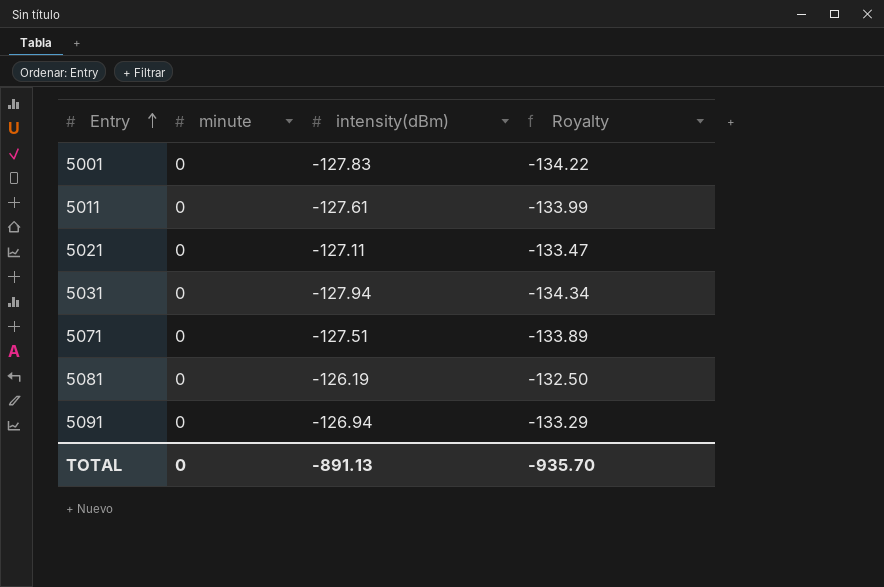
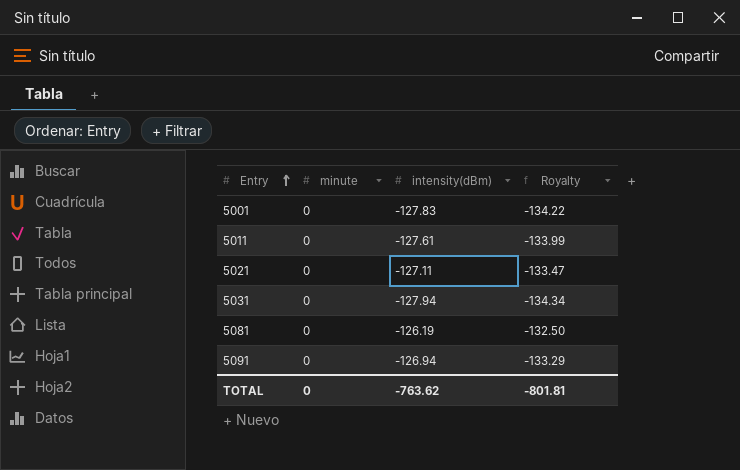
row 5071: 0 | -127.51 | -133.89 -> none
TOTAL | intensity(dBm): -891.13 -> -763.62
TOTAL | Royalty: -935.70 -> -801.81

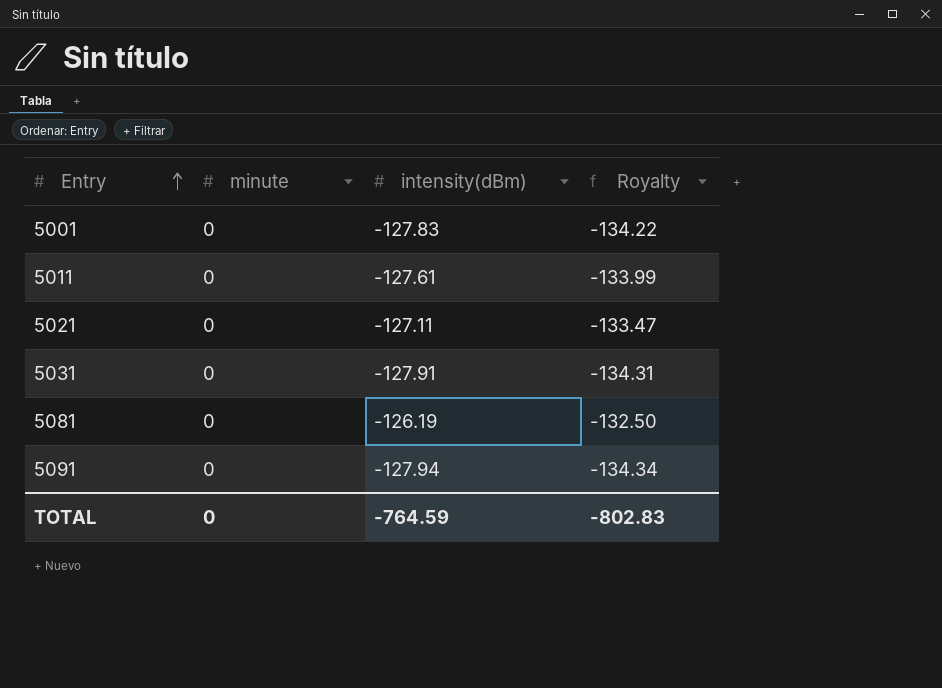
5031 | intensity(dBm): -127.94 -> -127.91
5031 | Royalty: -134.34 -> -134.31
5091 | intensity(dBm): -126.94 -> -127.94
5091 | Royalty: -133.29 -> -134.34
TOTAL | intensity(dBm): -763.62 -> -764.59
TOTAL | Royalty: -801.81 -> -802.83

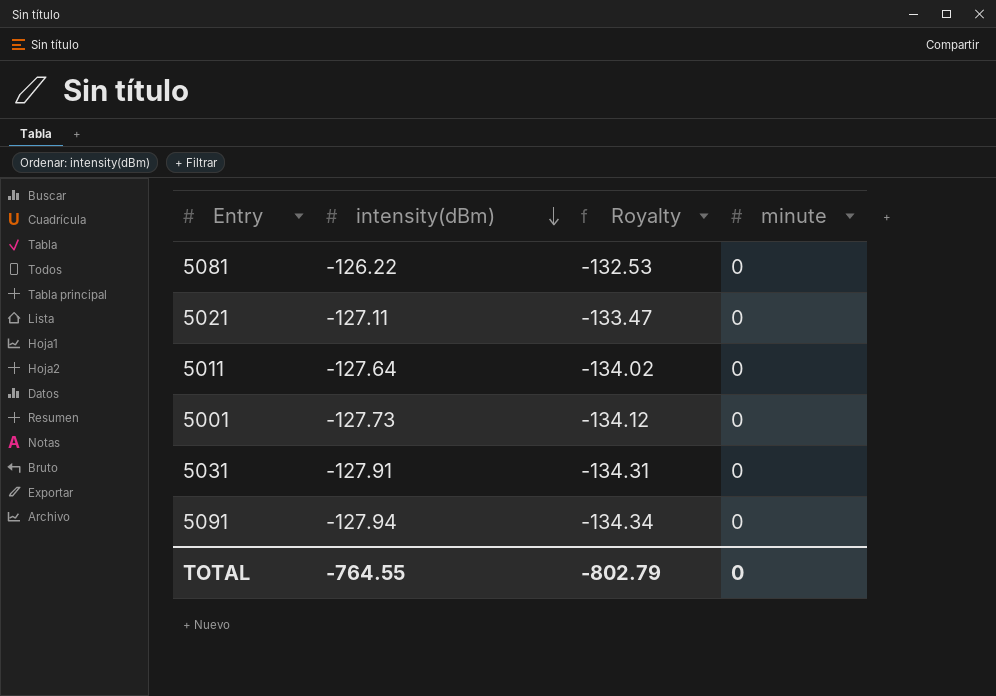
row order: Entry ascending -> intensity(dBm) descending
column minute | position: 2 -> 4
5081 | intensity(dBm): -126.19 -> -126.22
5081 | Royalty: -132.50 -> -132.53
5011 | intensity(dBm): -127.61 -> -127.64
5011 | Royalty: -133.99 -> -134.02
5001 | intensity(dBm): -127.83 -> -127.73
5001 | Royalty: -134.22 -> -134.12
TOTAL | intensity(dBm): -764.59 -> -764.55
TOTAL | Royalty: -802.83 -> -802.79

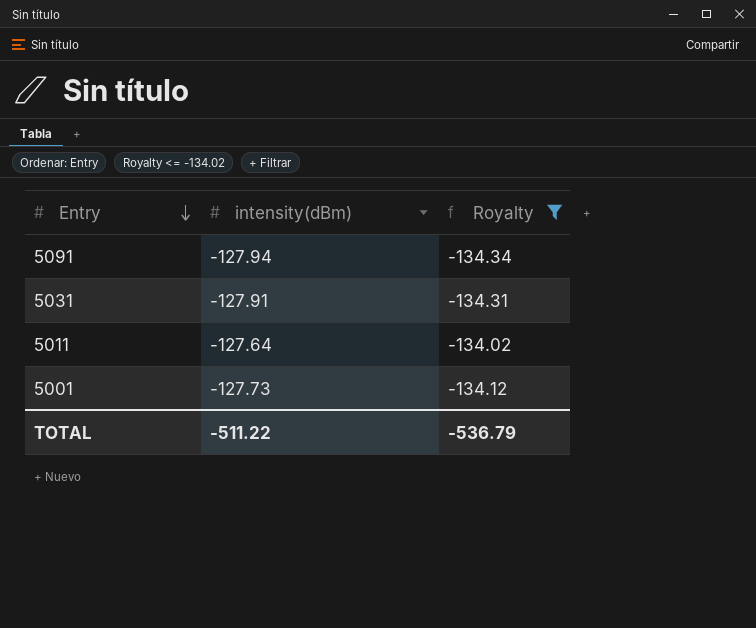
filter: none -> Royalty <= -134.02
row order: intensity(dBm) descending -> Entry descending
column minute | position: 4 -> none
TOTAL | intensity(dBm): -764.55 -> -511.22
TOTAL | Royalty: -802.79 -> -536.79

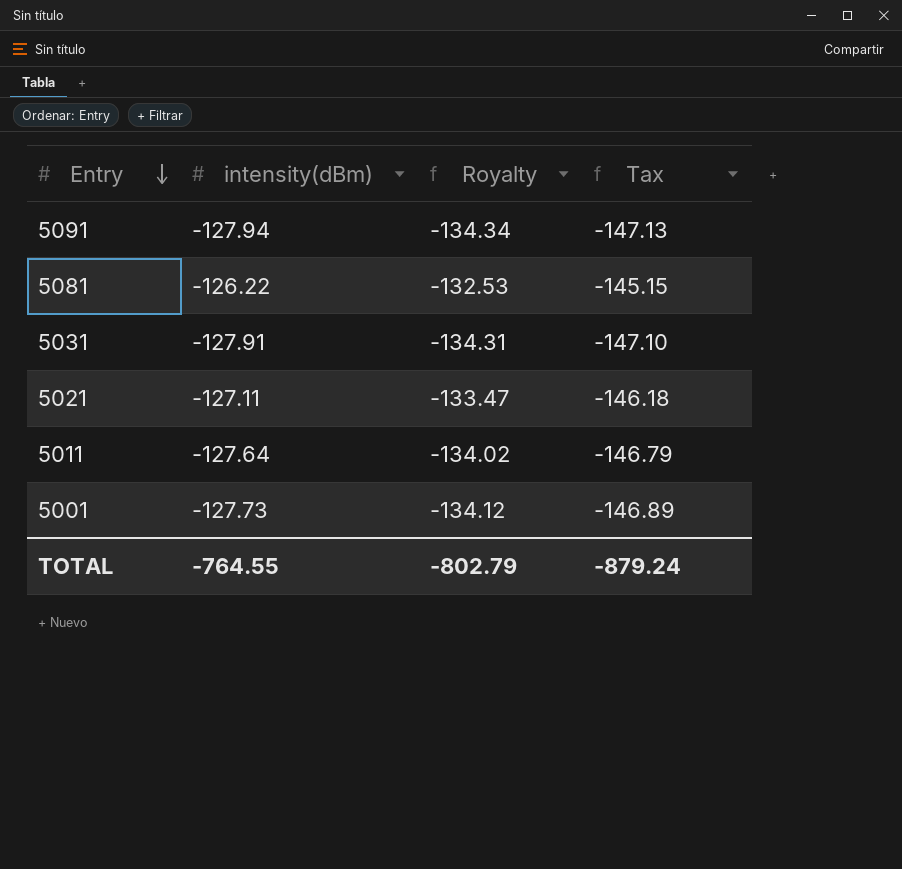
filter: Royalty <= -134.02 -> none
column Tax | formula: none -> [intensity(dBm)] * 1.15
TOTAL | intensity(dBm): -511.22 -> -764.55
TOTAL | Royalty: -536.79 -> -802.79

